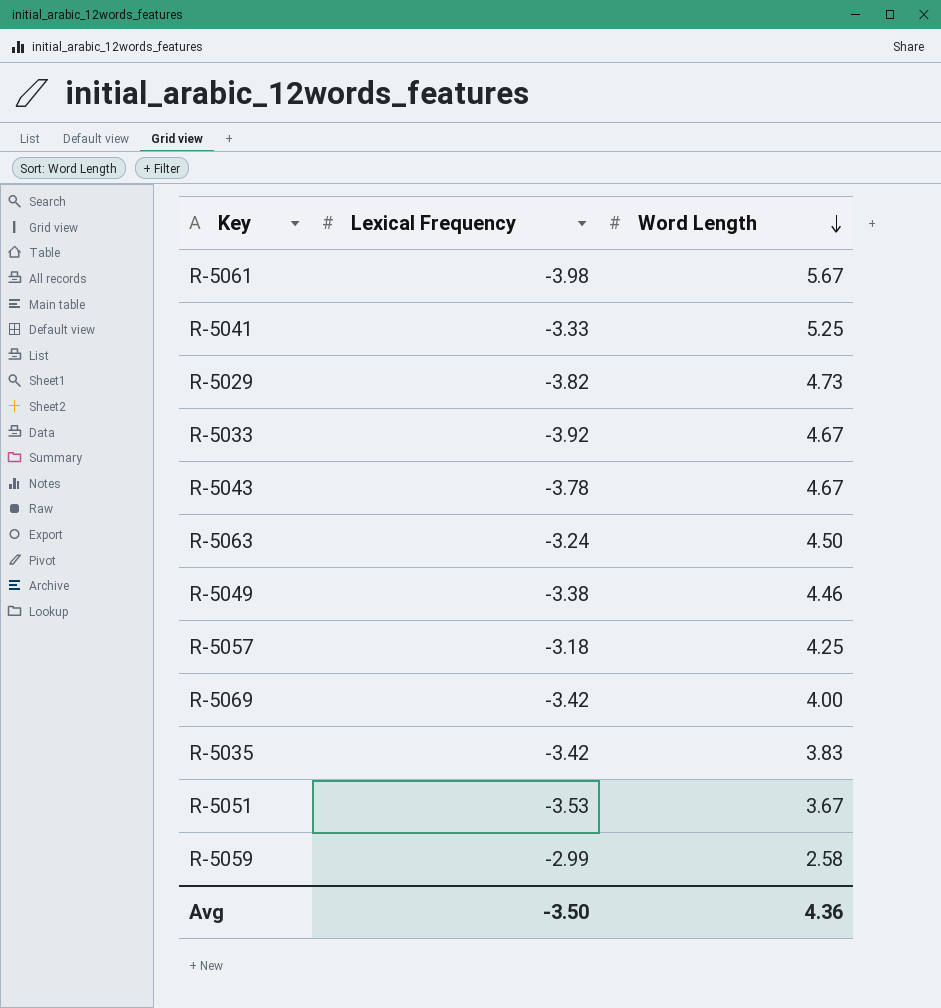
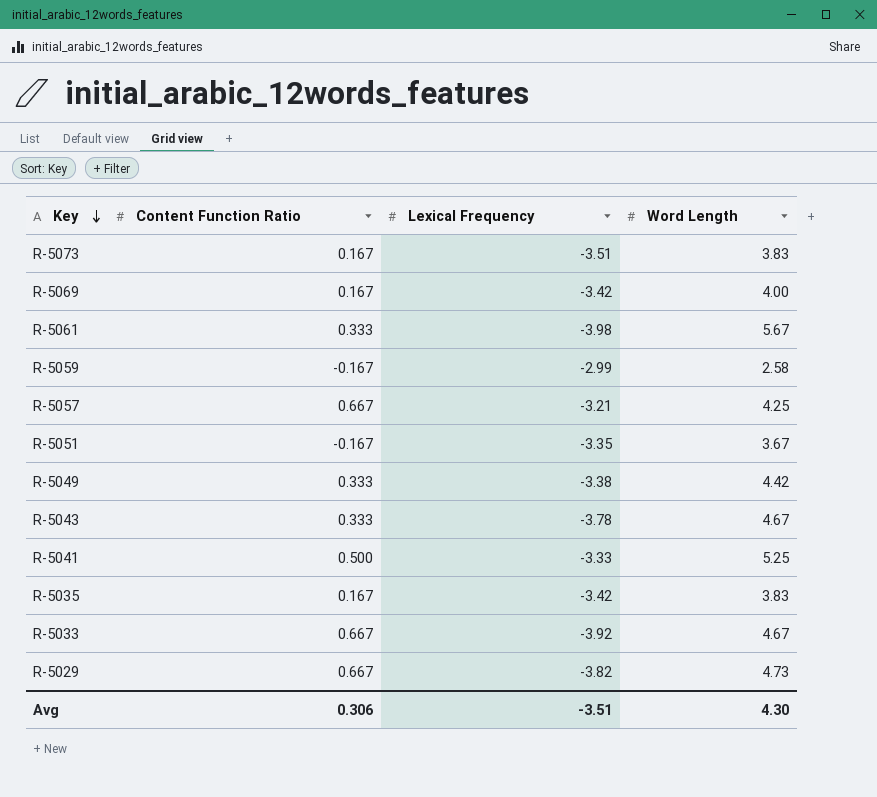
row order: Word Length descending -> Key descending
column Content Function Ratio | position: none -> 2
row R-5063: -3.24 | 4.50 -> none
row R-5073: none -> 0.167 | -3.51 | 3.83
R-5057 | Lexical Frequency: -3.18 -> -3.21
R-5051 | Lexical Frequency: -3.53 -> -3.35
R-5049 | Word Length: 4.46 -> 4.42
Avg | Lexical Frequency: -3.50 -> -3.51
Avg | Word Length: 4.36 -> 4.30

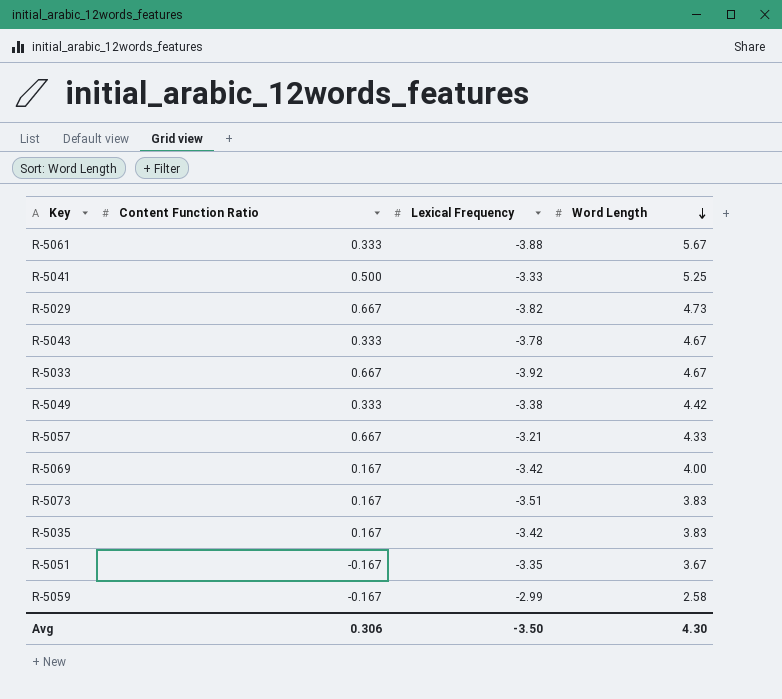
row order: Key descending -> Word Length descending
R-5061 | Lexical Frequency: -3.98 -> -3.88
R-5057 | Word Length: 4.25 -> 4.33
Avg | Lexical Frequency: -3.51 -> -3.50

